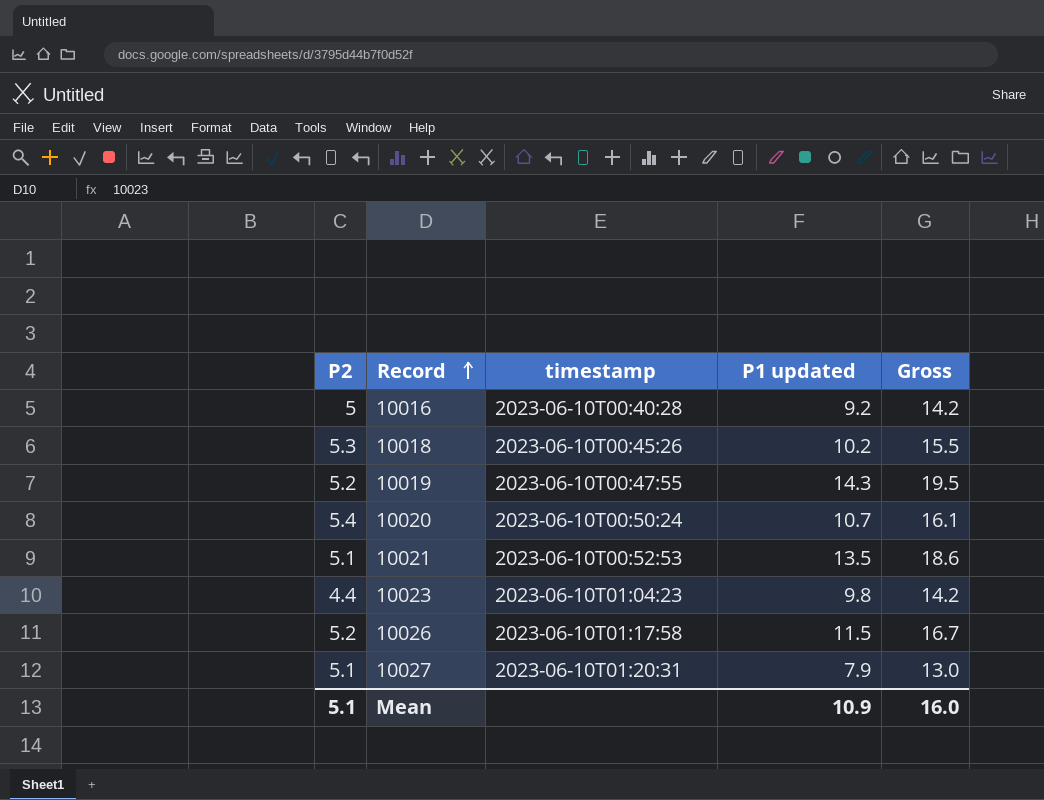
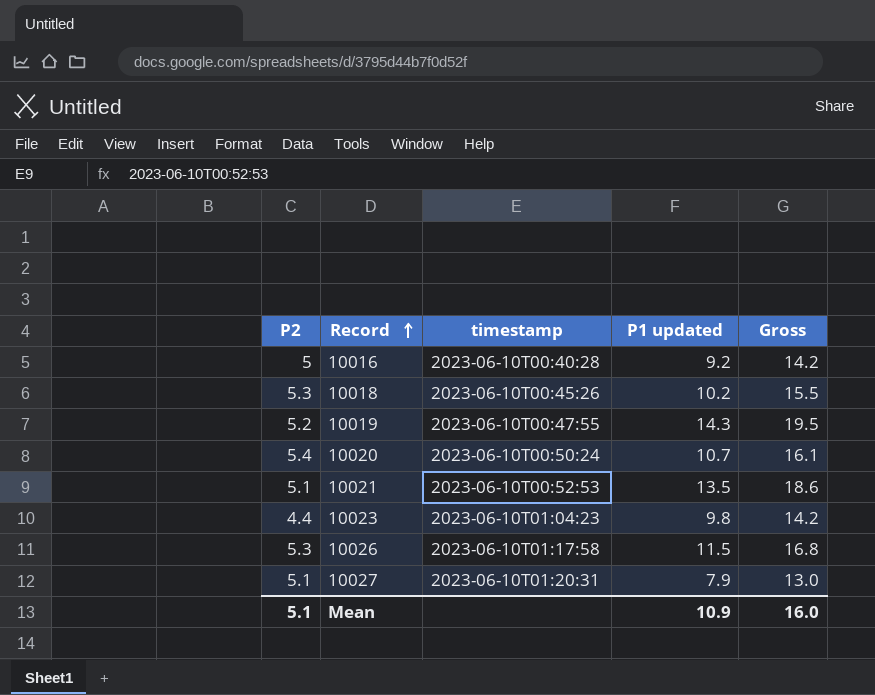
10026 | P2: 5.2 -> 5.3
10026 | Gross: 16.7 -> 16.8

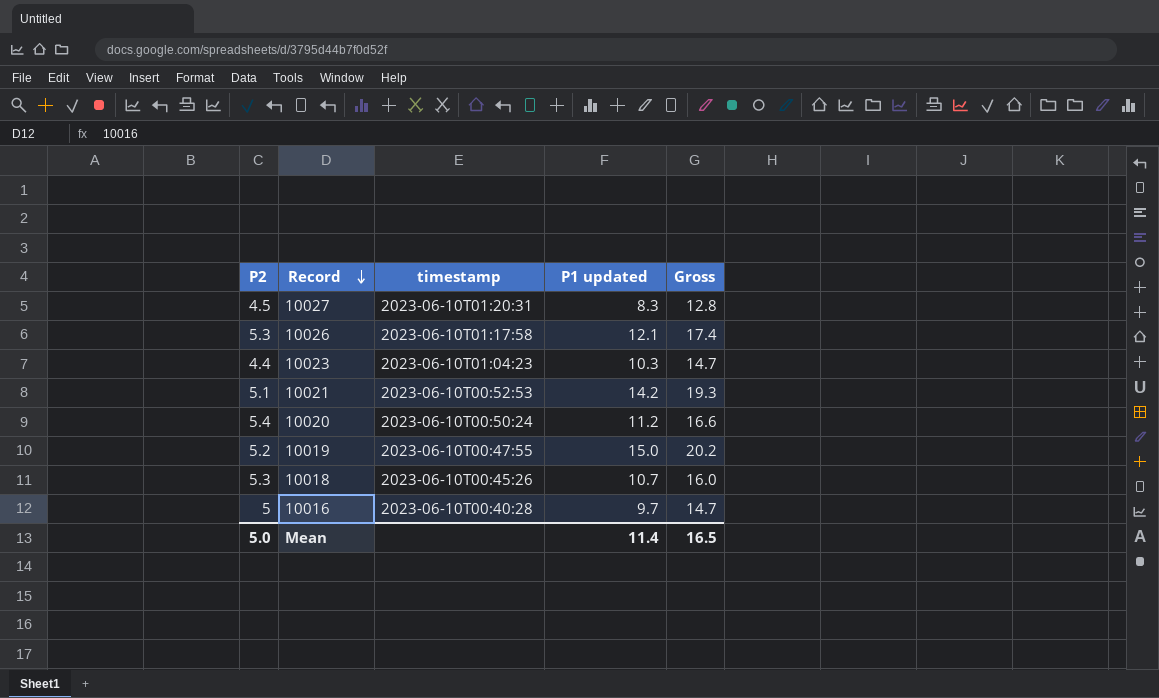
row order: Record ascending -> Record descending
10027 | P2: 5.1 -> 4.5
10027 | P1 updated: 7.9 -> 8.3
10027 | Gross: 13.0 -> 12.8
10026 | P1 updated: 11.5 -> 12.1
10026 | Gross: 16.8 -> 17.4
10023 | P1 updated: 9.8 -> 10.3
10023 | Gross: 14.2 -> 14.7
10021 | P1 updated: 13.5 -> 14.2
10021 | Gross: 18.6 -> 19.3
10020 | P1 updated: 10.7 -> 11.2
10020 | Gross: 16.1 -> 16.6
10019 | P1 updated: 14.3 -> 15.0
10019 | Gross: 19.5 -> 20.2
10018 | P1 updated: 10.2 -> 10.7
10018 | Gross: 15.5 -> 16.0
10016 | P1 updated: 9.2 -> 9.7
10016 | Gross: 14.2 -> 14.7
Mean | P2: 5.1 -> 5.0
Mean | P1 updated: 10.9 -> 11.4
Mean | Gross: 16.0 -> 16.5

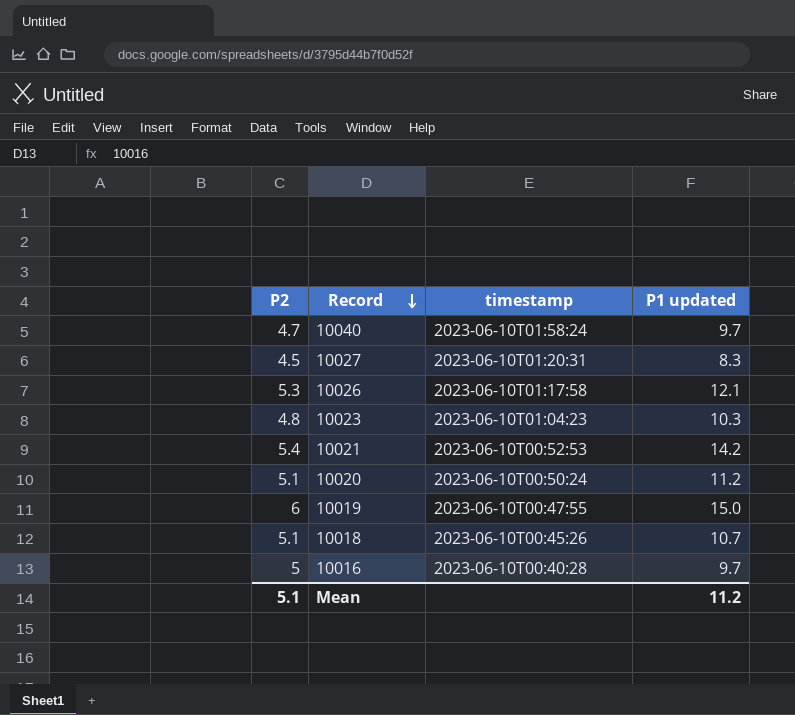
column Gross | formula: [P2] + [P1 updated] -> none
row 10040: none -> 4.7 | 2023-06-10T01:58:24 | 9.7
10023 | P2: 4.4 -> 4.8
10021 | P2: 5.1 -> 5.4
10020 | P2: 5.4 -> 5.1
10019 | P2: 5.2 -> 6
10018 | P2: 5.3 -> 5.1
Mean | P2: 5.0 -> 5.1
Mean | P1 updated: 11.4 -> 11.2

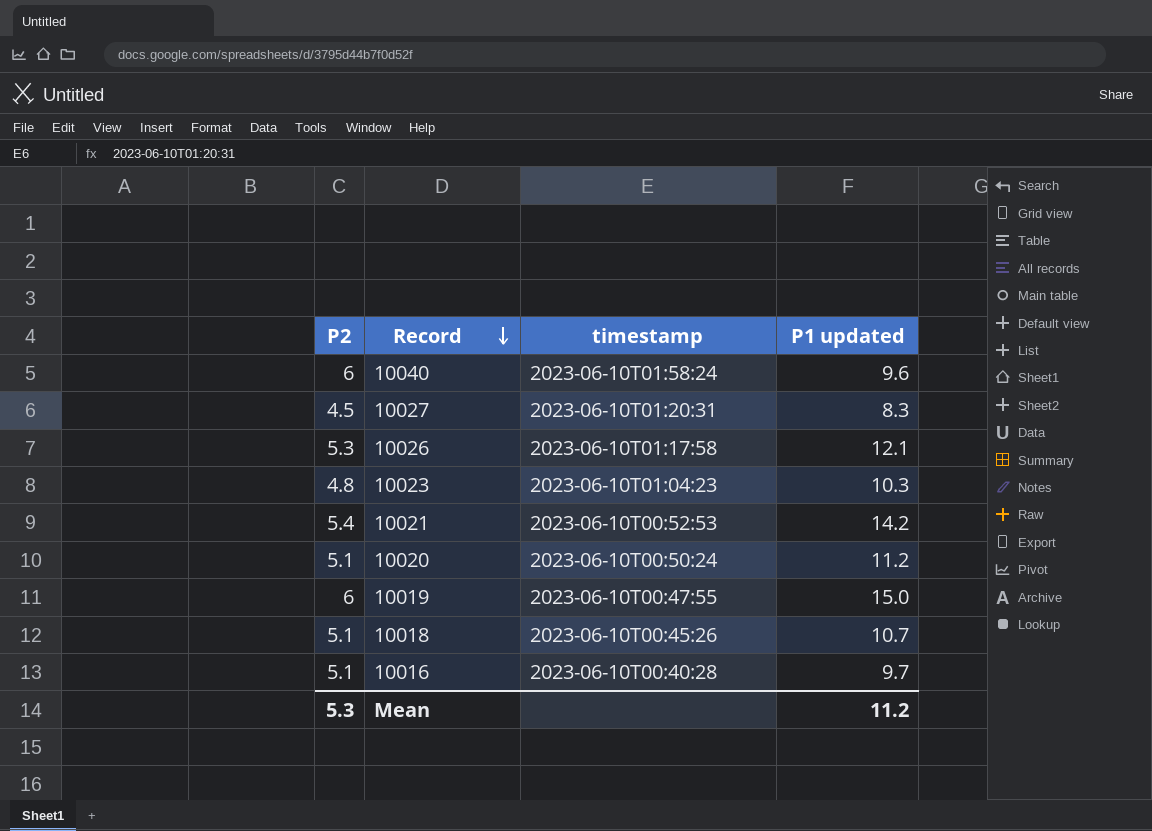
10040 | P2: 4.7 -> 6
10040 | P1 updated: 9.7 -> 9.6
10016 | P2: 5 -> 5.1
Mean | P2: 5.1 -> 5.3

